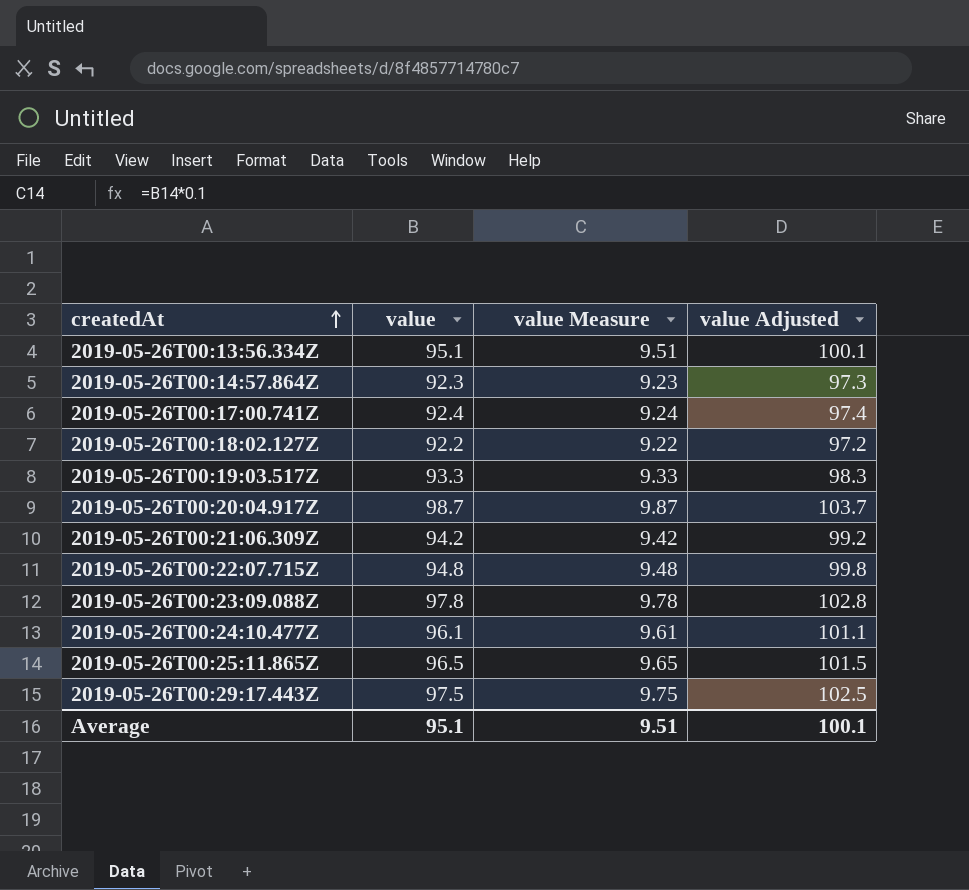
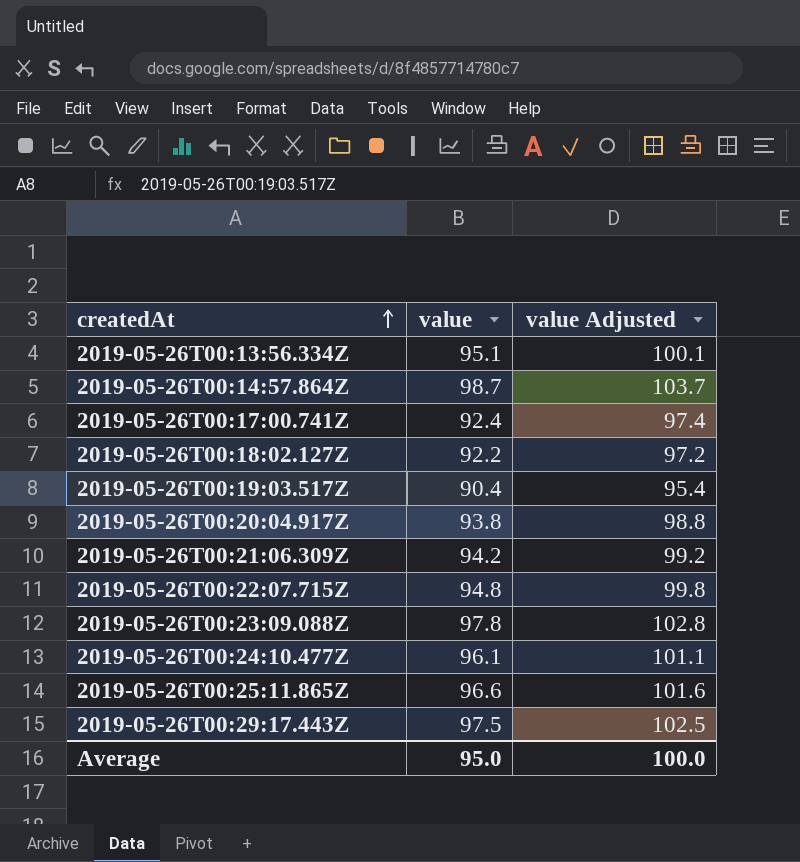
column value Measure | formula: [value] * 0.1 -> none
2019-05-26T00:14:57.864Z | value: 92.3 -> 98.7
2019-05-26T00:14:57.864Z | value Adjusted: 97.3 -> 103.7
2019-05-26T00:19:03.517Z | value: 93.3 -> 90.4
2019-05-26T00:19:03.517Z | value Adjusted: 98.3 -> 95.4
2019-05-26T00:20:04.917Z | value: 98.7 -> 93.8
2019-05-26T00:20:04.917Z | value Adjusted: 103.7 -> 98.8
2019-05-26T00:25:11.865Z | value: 96.5 -> 96.6
2019-05-26T00:25:11.865Z | value Adjusted: 101.5 -> 101.6
Average | value: 95.1 -> 95.0
Average | value Adjusted: 100.1 -> 100.0

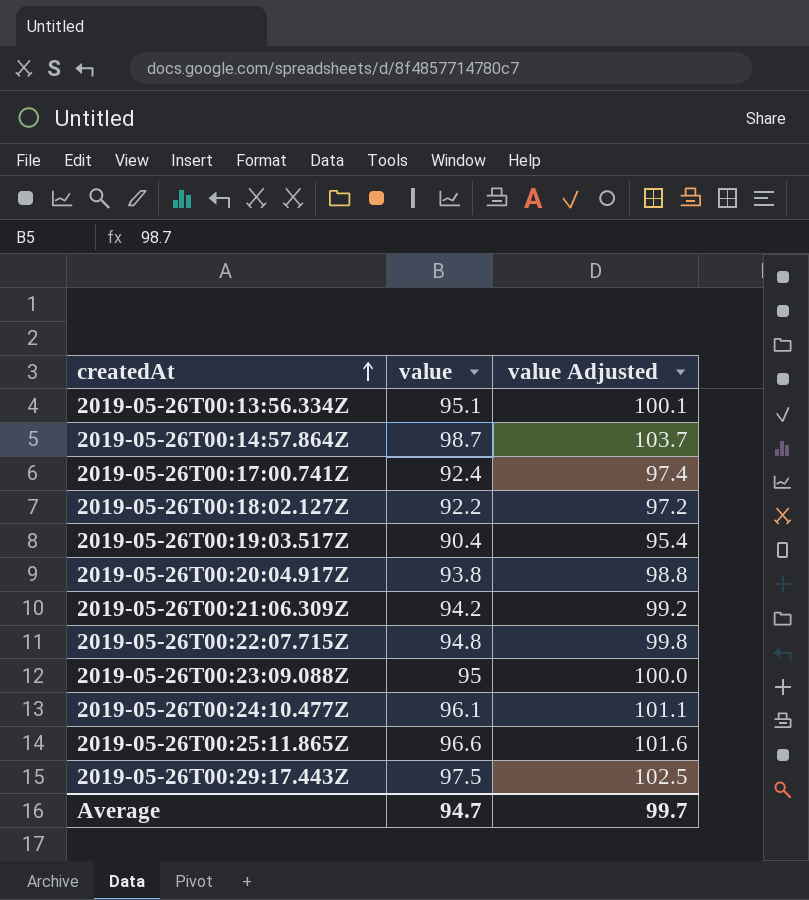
2019-05-26T00:23:09.088Z | value: 97.8 -> 95
2019-05-26T00:23:09.088Z | value Adjusted: 102.8 -> 100.0
Average | value: 95.0 -> 94.7
Average | value Adjusted: 100.0 -> 99.7

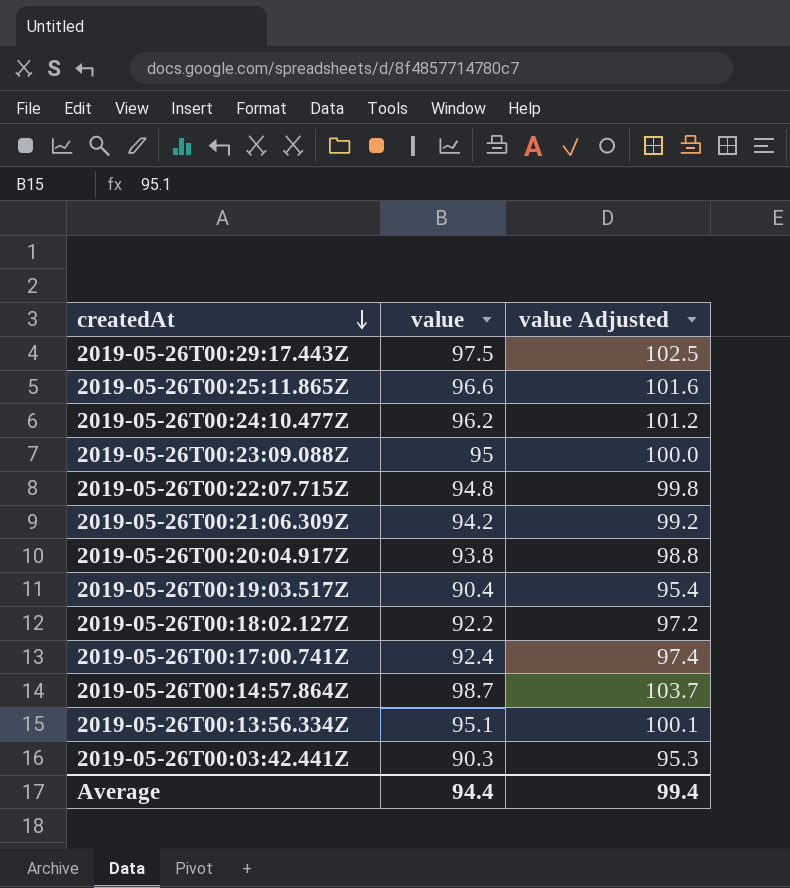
row order: createdAt ascending -> createdAt descending
2019-05-26T00:24:10.477Z | value: 96.1 -> 96.2
2019-05-26T00:24:10.477Z | value Adjusted: 101.1 -> 101.2
row 2019-05-26T00:03:42.441Z: none -> 90.3 | 95.3
Average | value: 94.7 -> 94.4
Average | value Adjusted: 99.7 -> 99.4

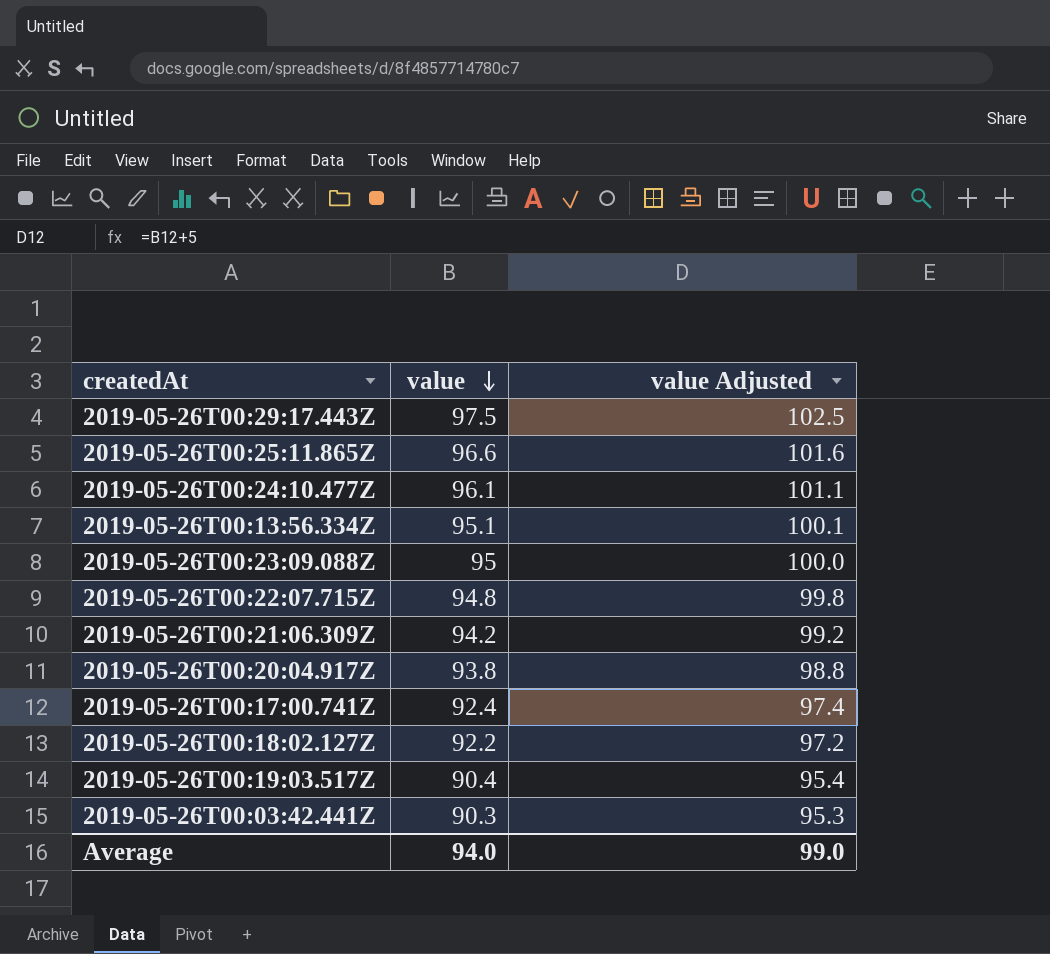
row order: createdAt descending -> value descending
row 2019-05-26T00:14:57.864Z: 98.7 | 103.7 -> none
2019-05-26T00:24:10.477Z | value: 96.2 -> 96.1
2019-05-26T00:24:10.477Z | value Adjusted: 101.2 -> 101.1
Average | value: 94.4 -> 94.0
Average | value Adjusted: 99.4 -> 99.0

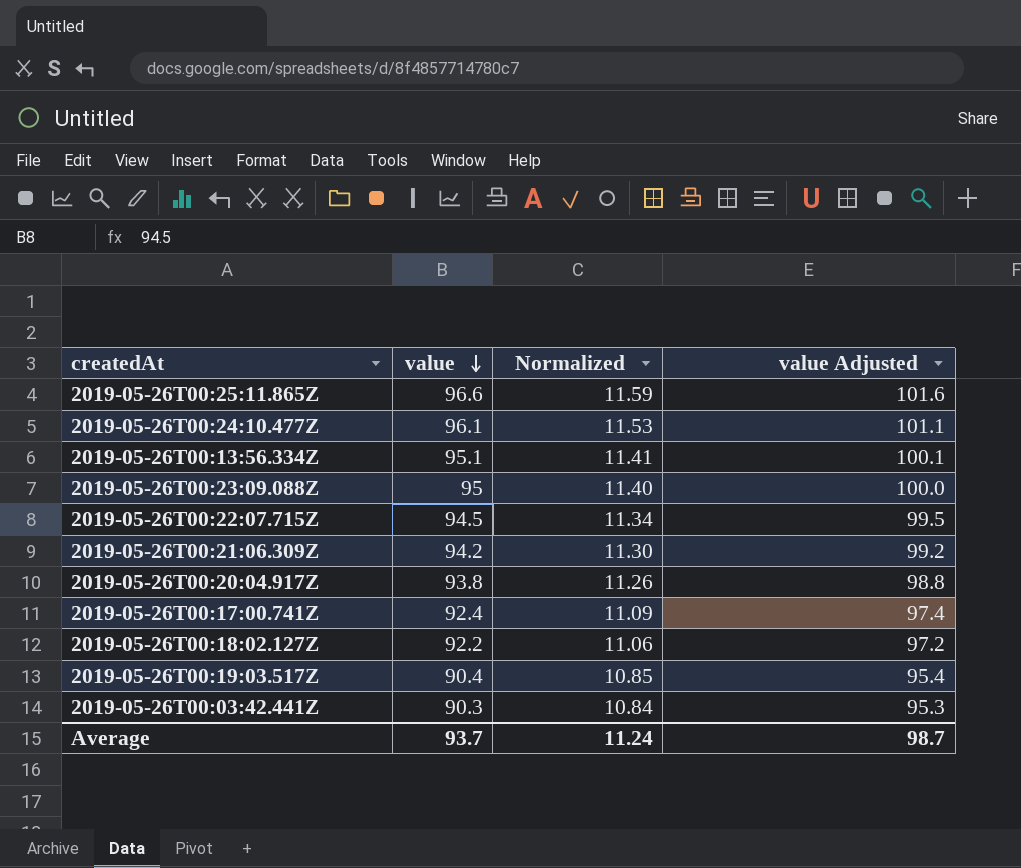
column Normalized | formula: none -> [value] * 0.12
row 2019-05-26T00:29:17.443Z: 97.5 | 102.5 -> none
2019-05-26T00:22:07.715Z | value: 94.8 -> 94.5
2019-05-26T00:22:07.715Z | value Adjusted: 99.8 -> 99.5
Average | value: 94.0 -> 93.7
Average | value Adjusted: 99.0 -> 98.7

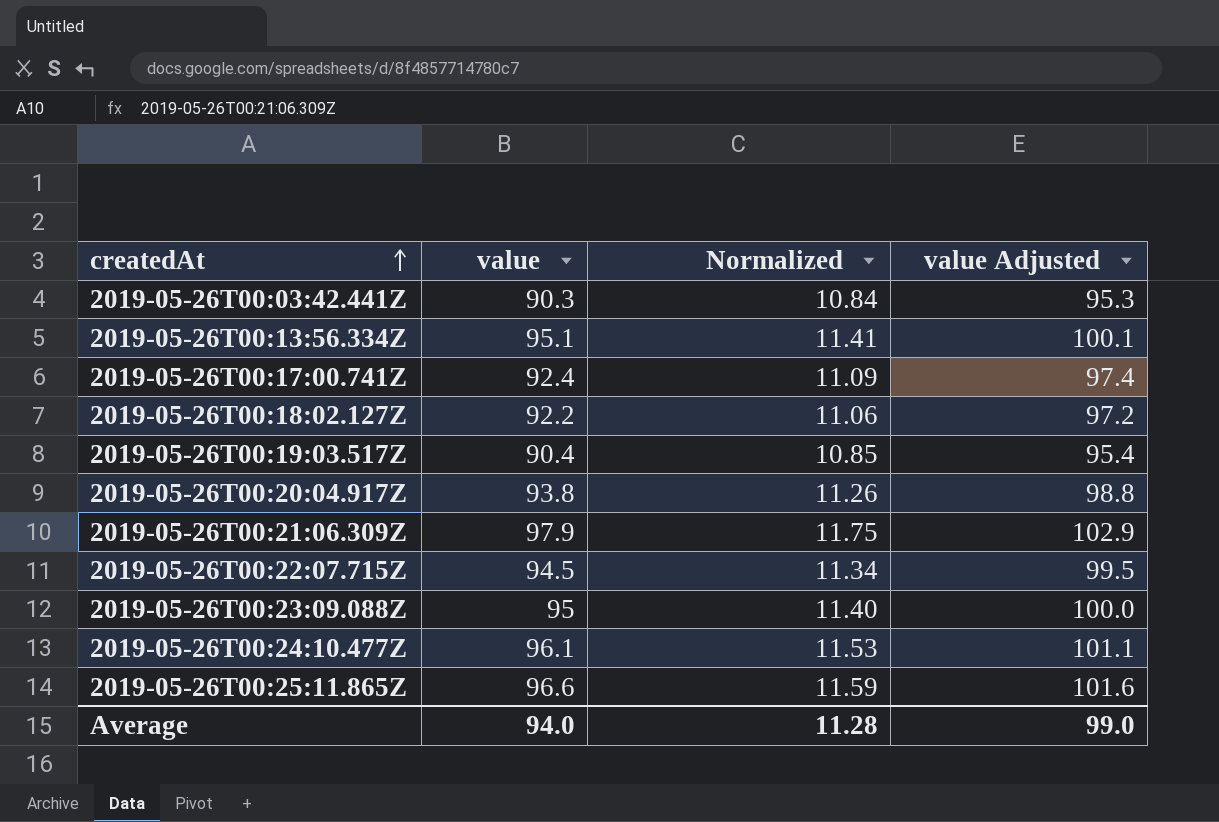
row order: value descending -> createdAt ascending
2019-05-26T00:21:06.309Z | value: 94.2 -> 97.9
2019-05-26T00:21:06.309Z | Normalized: 11.30 -> 11.75
2019-05-26T00:21:06.309Z | value Adjusted: 99.2 -> 102.9
Average | value: 93.7 -> 94.0
Average | Normalized: 11.24 -> 11.28
Average | value Adjusted: 98.7 -> 99.0

